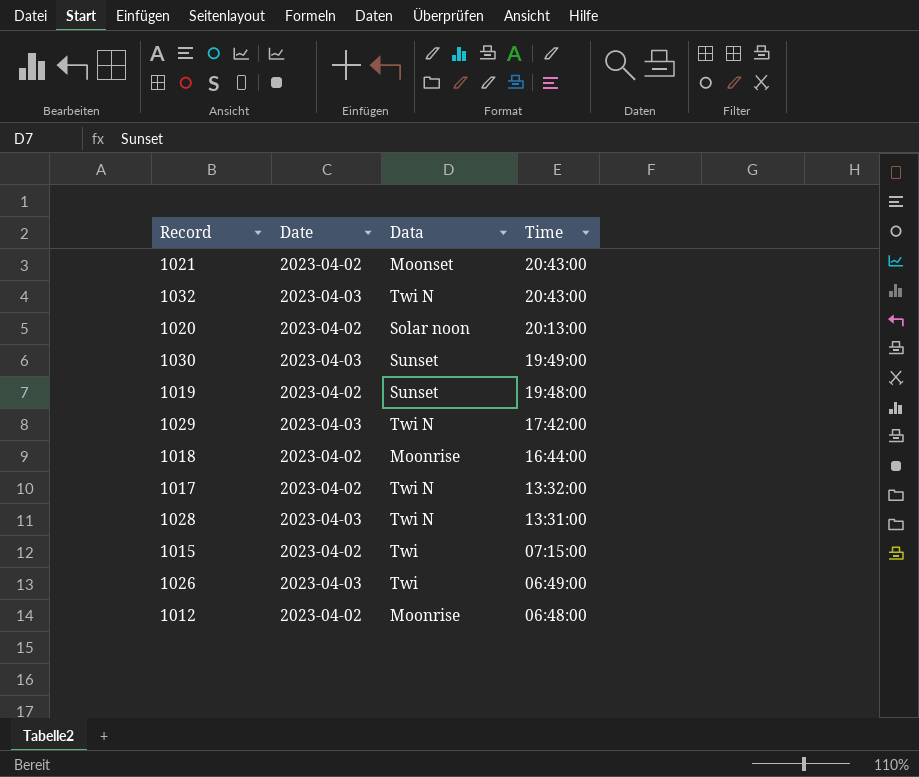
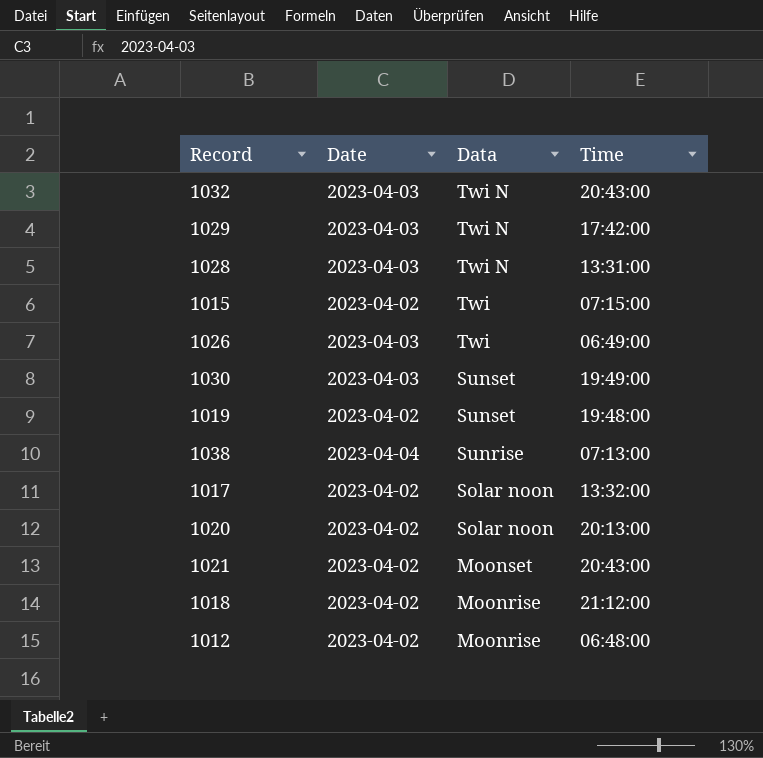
row order: Time descending -> Data descending
row 1038: none -> 2023-04-04 | Sunrise | 07:13:00
1017 | Data: Twi N -> Solar noon
1018 | Time: 16:44:00 -> 21:12:00

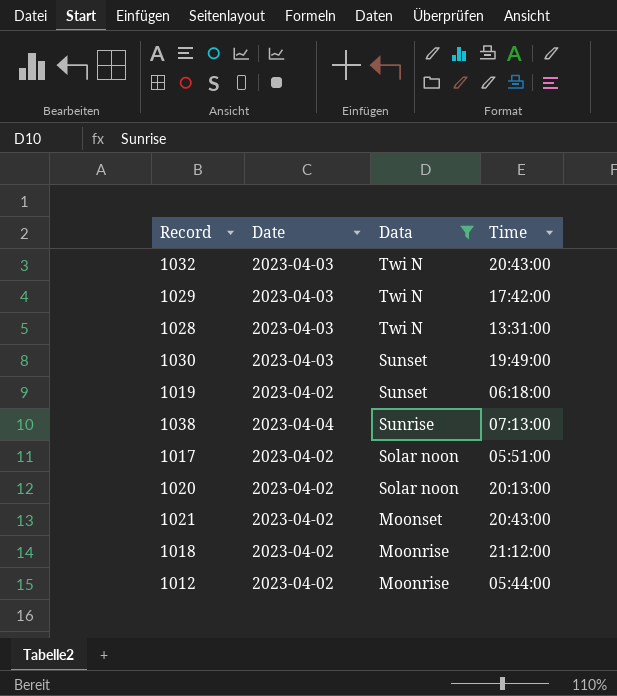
filter: none -> Data != Twi
1019 | Time: 19:48:00 -> 06:18:00
1017 | Time: 13:32:00 -> 05:51:00
1012 | Time: 06:48:00 -> 05:44:00

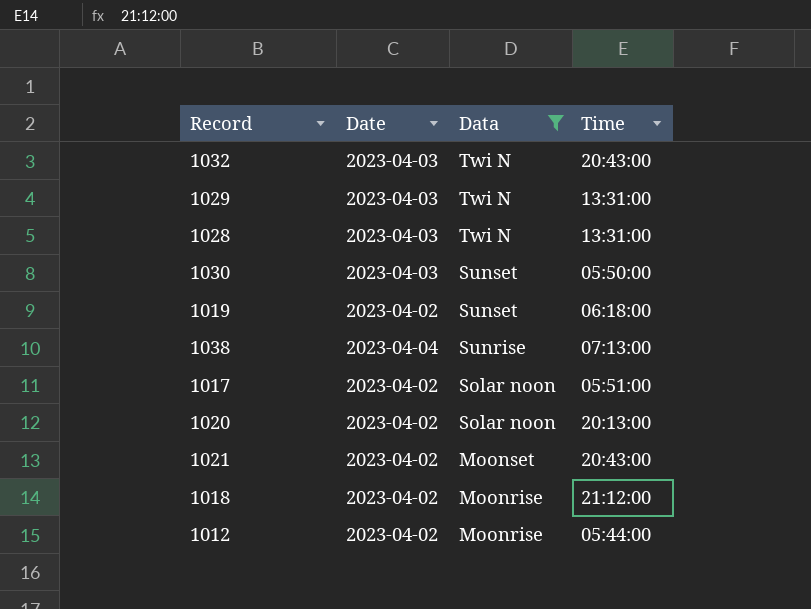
1029 | Time: 17:42:00 -> 13:31:00
1030 | Time: 19:49:00 -> 05:50:00

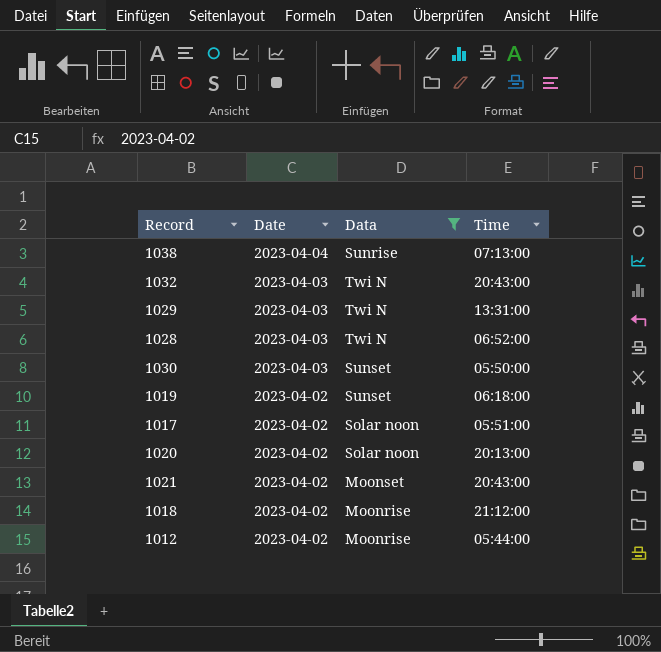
row order: Data descending -> Date descending
1028 | Time: 13:31:00 -> 06:52:00

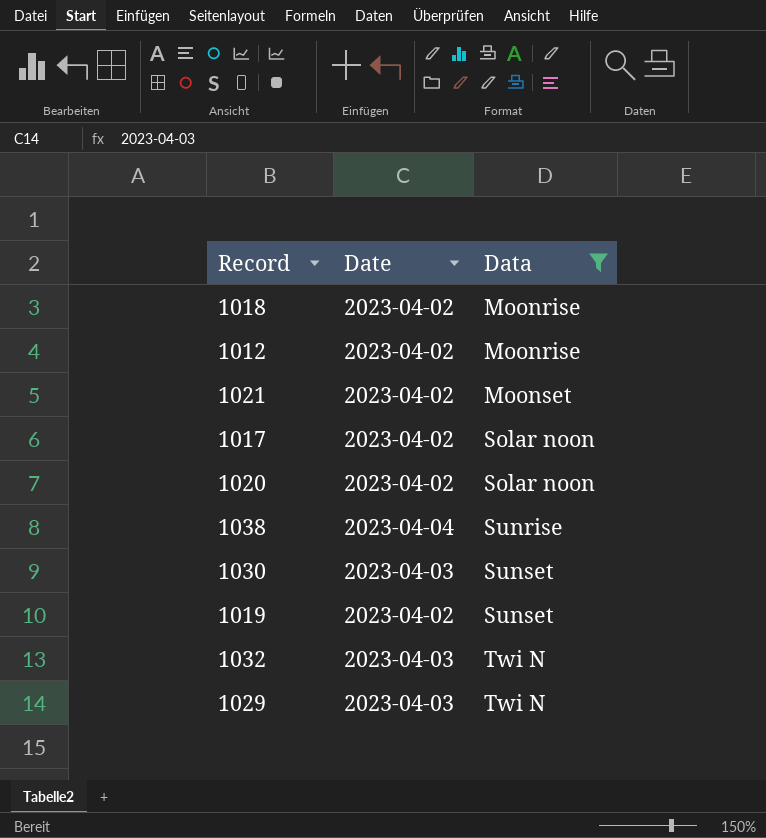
row order: Date descending -> Data ascending
column Time | position: 4 -> none
row 1028: 2023-04-03 | Twi N | 06:52:00 -> none

